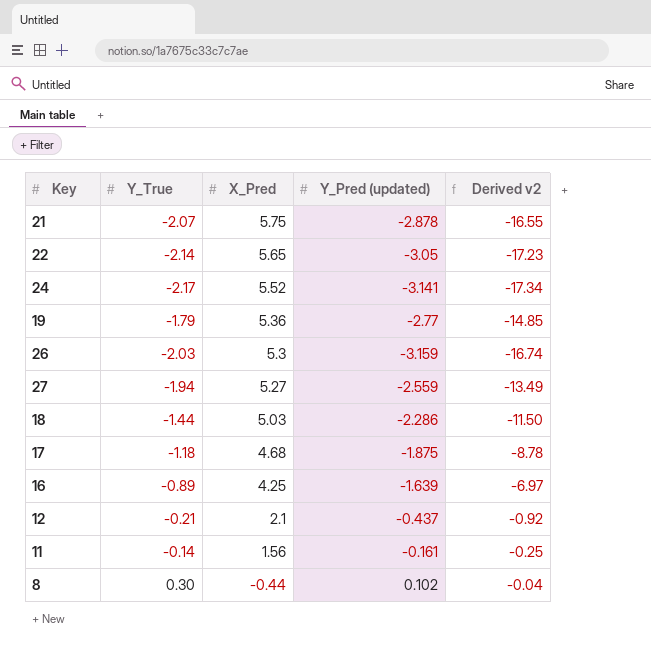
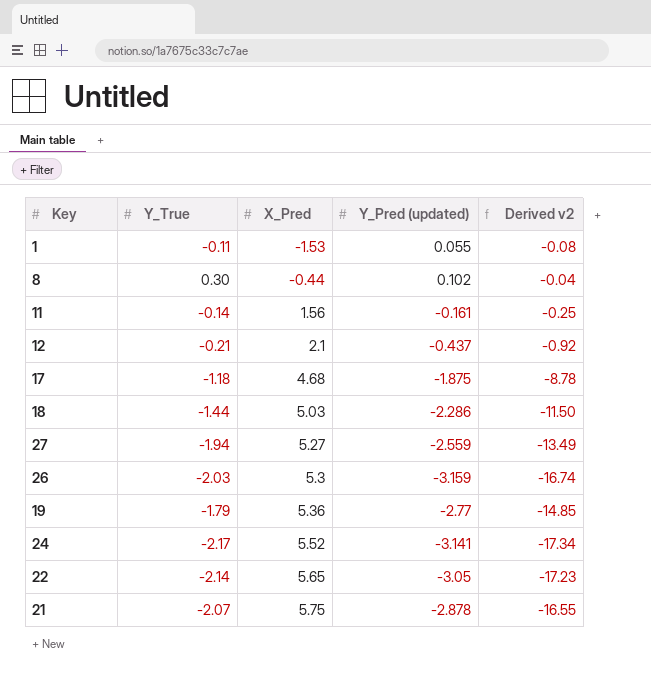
row order: X_Pred descending -> X_Pred ascending
row 16: -0.89 | 4.25 | -1.639 | -6.97 -> none
row 1: none -> -0.11 | -1.53 | 0.055 | -0.08

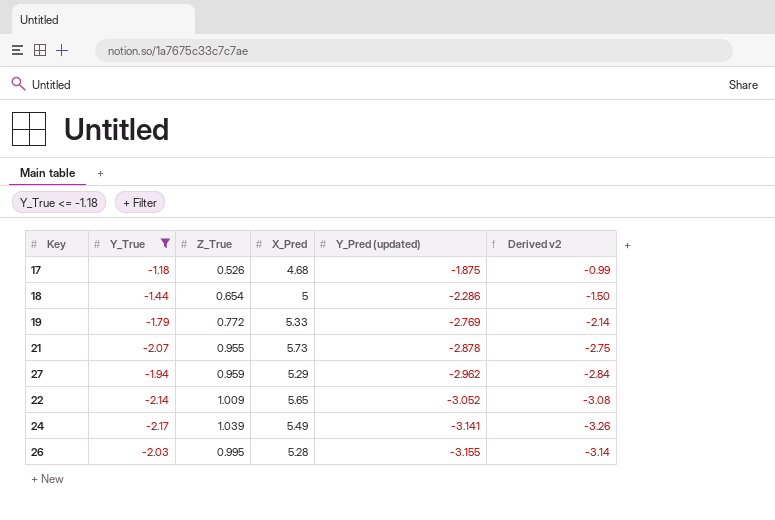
filter: none -> Y_True <= -1.18
row order: X_Pred ascending -> Y_Pred (updated) descending
column Z_True | position: none -> 3
column Derived v2 | formula: [X_Pred] * [Y_Pred (updated)] -> [Z_True] * [Y_Pred (updated)]
18 | X_Pred: 5.03 -> 5
19 | X_Pred: 5.36 -> 5.33
19 | Y_Pred (updated): -2.77 -> -2.769
21 | X_Pred: 5.75 -> 5.73
27 | X_Pred: 5.27 -> 5.29
27 | Y_Pred (updated): -2.559 -> -2.962
22 | Y_Pred (updated): -3.05 -> -3.052
24 | X_Pred: 5.52 -> 5.49
26 | X_Pred: 5.3 -> 5.28
26 | Y_Pred (updated): -3.159 -> -3.155

